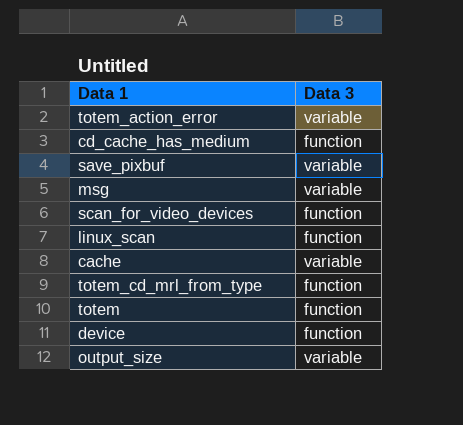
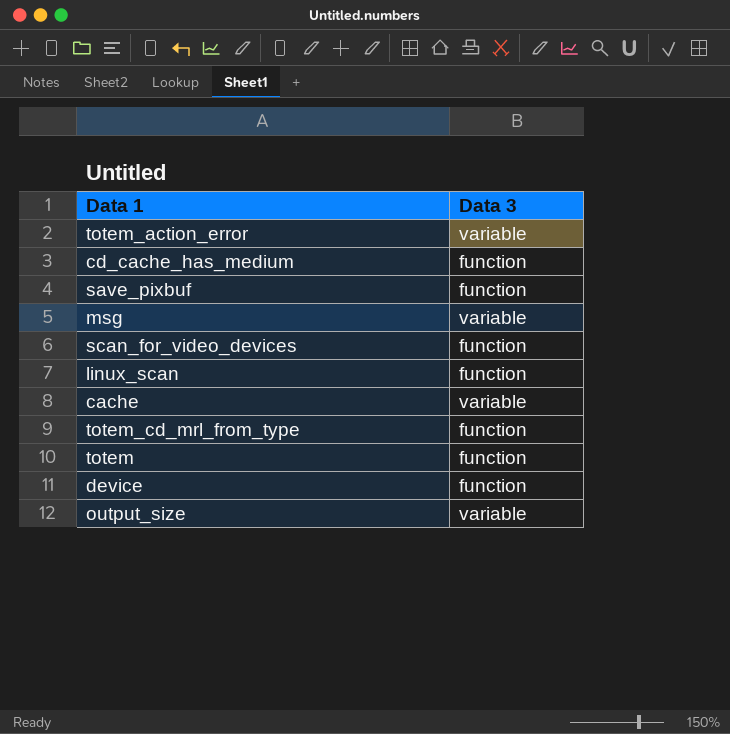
save_pixbuf | Data 3: variable -> function

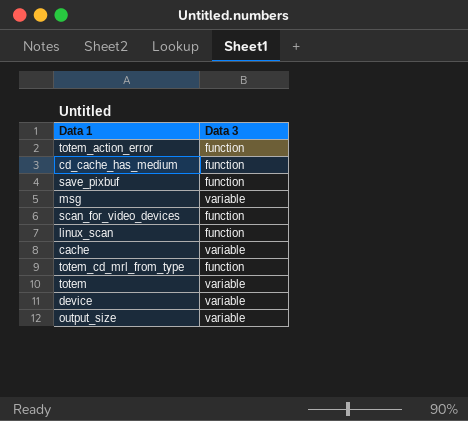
totem_action_error | Data 3: variable -> function
totem | Data 3: function -> variable
device | Data 3: function -> variable

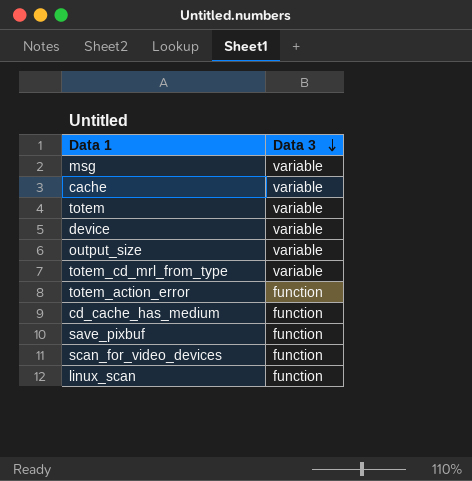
row order: none -> Data 3 descending
totem_cd_mrl_from_type | Data 3: function -> variable

